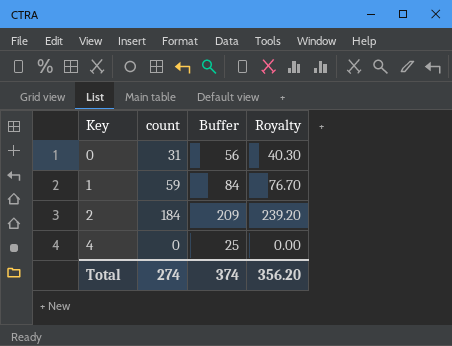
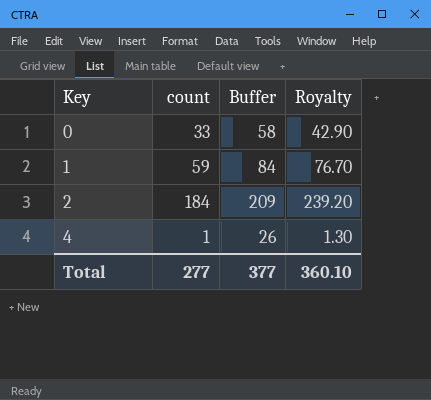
0 | count: 31 -> 33
0 | Buffer: 56 -> 58
0 | Royalty: 40.30 -> 42.90
4 | count: 0 -> 1
4 | Buffer: 25 -> 26
4 | Royalty: 0.00 -> 1.30
Total | count: 274 -> 277
Total | Buffer: 374 -> 377
Total | Royalty: 356.20 -> 360.10

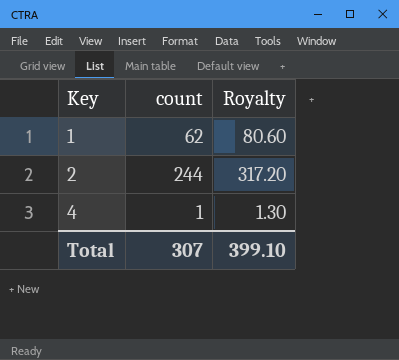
column Buffer | formula: [count] + 25 -> none
row 0: 33 | 58 | 42.90 -> none
1 | count: 59 -> 62
1 | Royalty: 76.70 -> 80.60
2 | count: 184 -> 244
2 | Royalty: 239.20 -> 317.20
Total | count: 277 -> 307
Total | Royalty: 360.10 -> 399.10

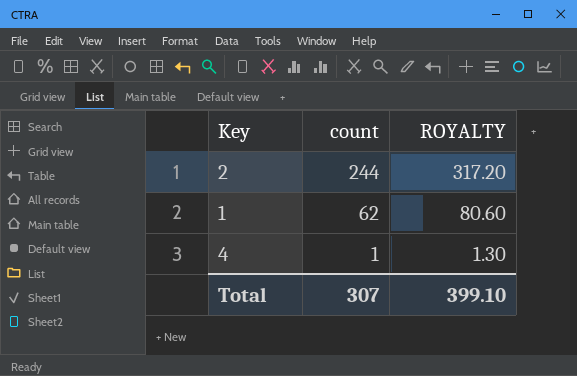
row order: Key ascending -> count descending
column name: Royalty -> ROYALTY

